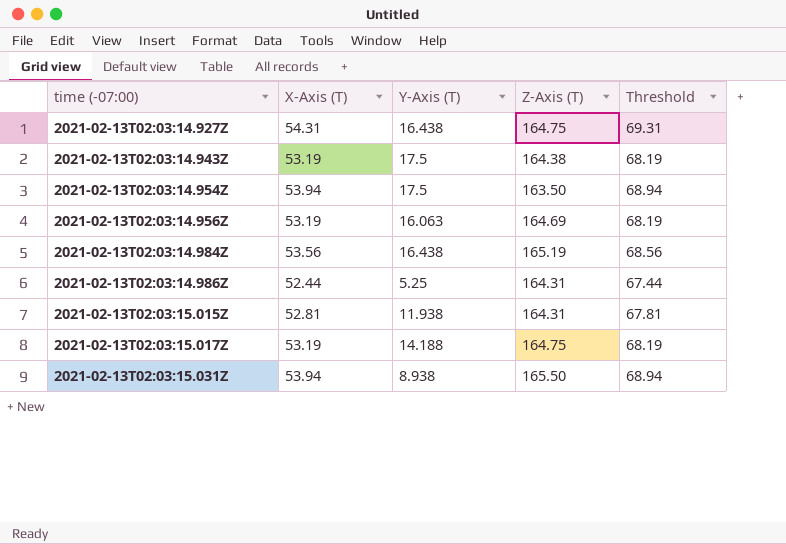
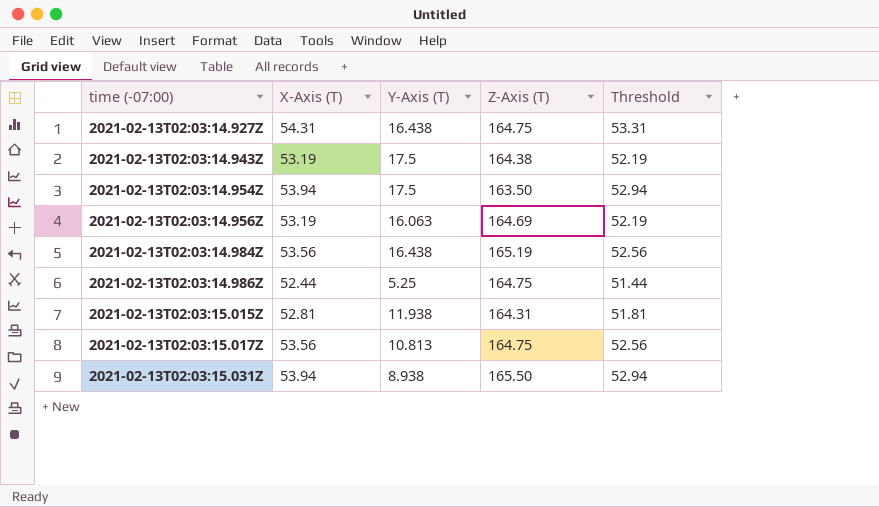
column Threshold | formula: [X-Axis (T)] + 15 -> [X-Axis (T)] - 1
2021-02-13T02:03:14.986Z | Z-Axis (T): 164.31 -> 164.75
2021-02-13T02:03:15.017Z | X-Axis (T): 53.19 -> 53.56
2021-02-13T02:03:15.017Z | Y-Axis (T): 14.188 -> 10.813

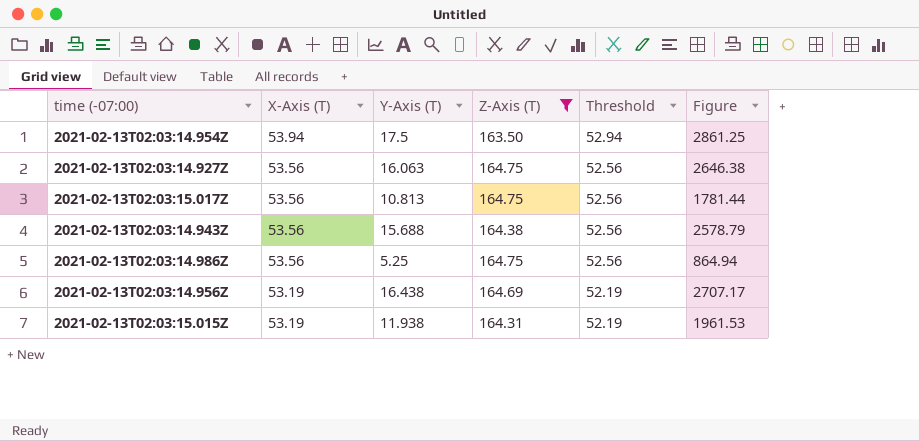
filter: none -> Z-Axis (T) <= 164.75
row order: time (-07:00) ascending -> X-Axis (T) descending
column Figure | formula: none -> [Y-Axis (T)] * [Z-Axis (T)]
2021-02-13T02:03:14.927Z | X-Axis (T): 54.31 -> 53.56
2021-02-13T02:03:14.927Z | Y-Axis (T): 16.438 -> 16.063
2021-02-13T02:03:14.927Z | Threshold: 53.31 -> 52.56
2021-02-13T02:03:14.943Z | X-Axis (T): 53.19 -> 53.56
2021-02-13T02:03:14.943Z | Y-Axis (T): 17.5 -> 15.688
2021-02-13T02:03:14.943Z | Threshold: 52.19 -> 52.56
2021-02-13T02:03:14.986Z | X-Axis (T): 52.44 -> 53.56
2021-02-13T02:03:14.986Z | Threshold: 51.44 -> 52.56
2021-02-13T02:03:14.956Z | Y-Axis (T): 16.063 -> 16.438
2021-02-13T02:03:15.015Z | X-Axis (T): 52.81 -> 53.19
2021-02-13T02:03:15.015Z | Threshold: 51.81 -> 52.19

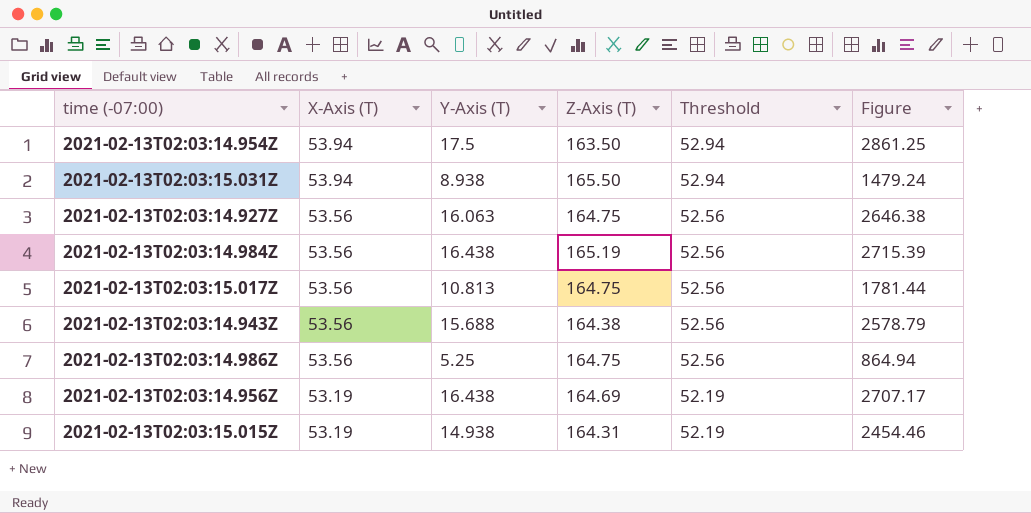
filter: Z-Axis (T) <= 164.75 -> none
2021-02-13T02:03:15.015Z | Y-Axis (T): 11.938 -> 14.938
2021-02-13T02:03:15.015Z | Figure: 1961.53 -> 2454.46

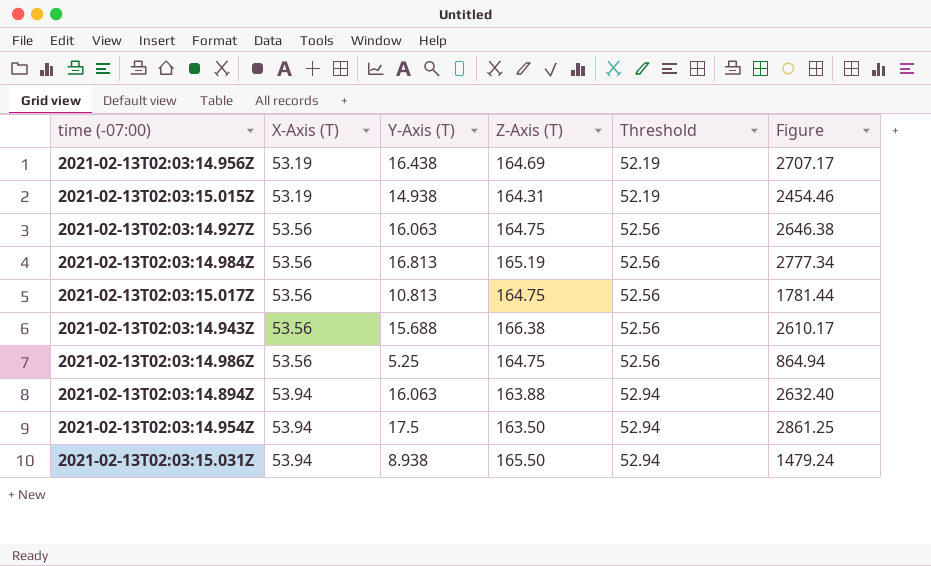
row order: X-Axis (T) descending -> X-Axis (T) ascending
2021-02-13T02:03:14.984Z | Y-Axis (T): 16.438 -> 16.813
2021-02-13T02:03:14.984Z | Figure: 2715.39 -> 2777.34
2021-02-13T02:03:14.943Z | Z-Axis (T): 164.38 -> 166.38
2021-02-13T02:03:14.943Z | Figure: 2578.79 -> 2610.17
row 2021-02-13T02:03:14.894Z: none -> 53.94 | 16.063 | 163.88 | 52.94 | 2632.40

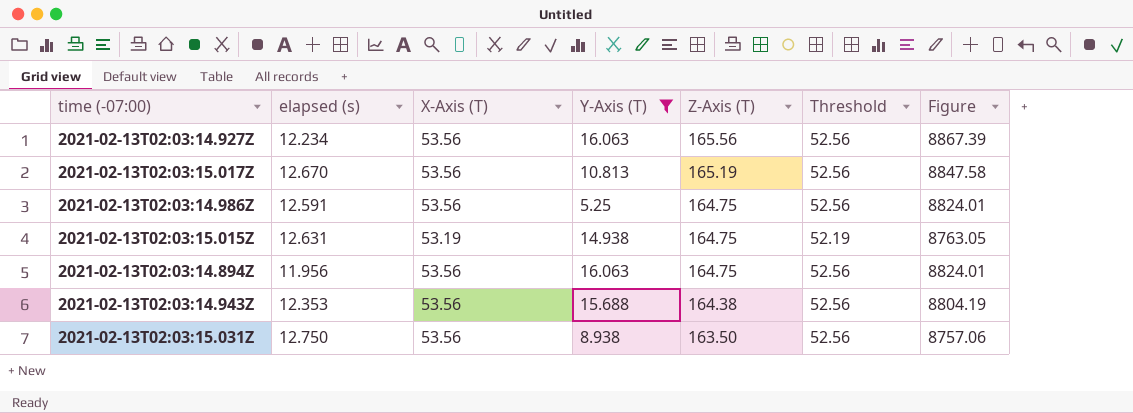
filter: none -> Y-Axis (T) <= 16.063
row order: X-Axis (T) ascending -> Z-Axis (T) descending
column elapsed (s) | position: none -> 2
column Figure | formula: [Y-Axis (T)] * [Z-Axis (T)] -> [X-Axis (T)] * [Z-Axis (T)]
2021-02-13T02:03:14.927Z | Z-Axis (T): 164.75 -> 165.56
2021-02-13T02:03:15.017Z | Z-Axis (T): 164.75 -> 165.19
2021-02-13T02:03:15.015Z | Z-Axis (T): 164.31 -> 164.75
2021-02-13T02:03:14.894Z | X-Axis (T): 53.94 -> 53.56
2021-02-13T02:03:14.894Z | Z-Axis (T): 163.88 -> 164.75
2021-02-13T02:03:14.894Z | Threshold: 52.94 -> 52.56
2021-02-13T02:03:14.943Z | Z-Axis (T): 166.38 -> 164.38
2021-02-13T02:03:15.031Z | X-Axis (T): 53.94 -> 53.56
2021-02-13T02:03:15.031Z | Z-Axis (T): 165.50 -> 163.50
2021-02-13T02:03:15.031Z | Threshold: 52.94 -> 52.56

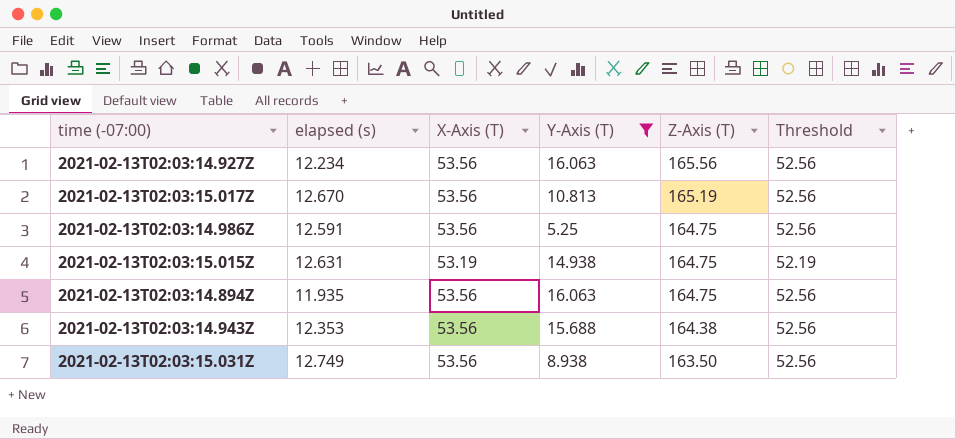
column Figure | formula: [X-Axis (T)] * [Z-Axis (T)] -> none
2021-02-13T02:03:14.894Z | elapsed (s): 11.956 -> 11.935
2021-02-13T02:03:15.031Z | elapsed (s): 12.750 -> 12.749

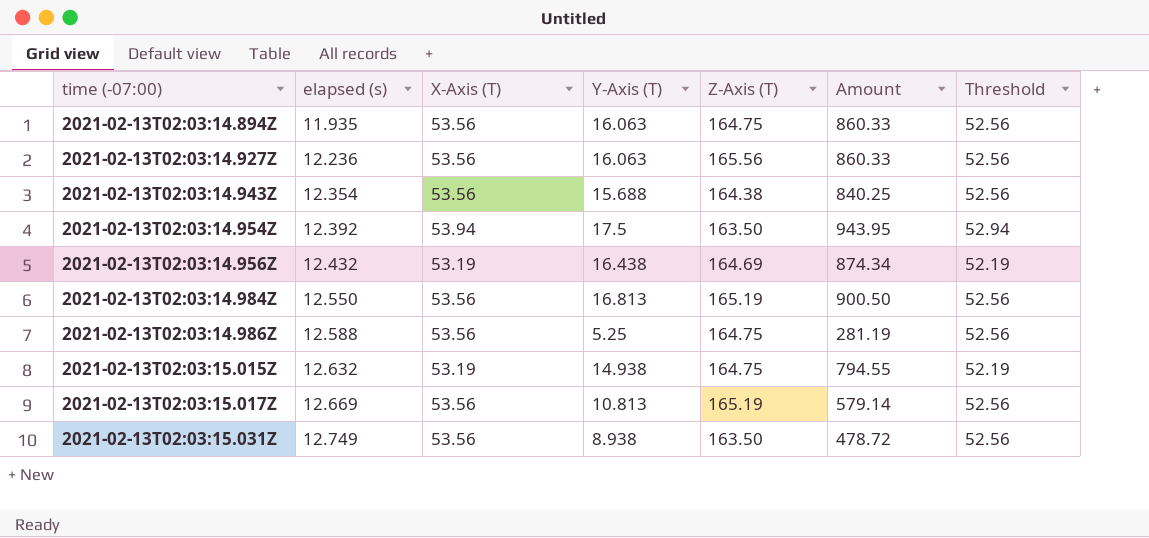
filter: Y-Axis (T) <= 16.063 -> none
row order: Z-Axis (T) descending -> time (-07:00) ascending
column Amount | formula: none -> [X-Axis (T)] * [Y-Axis (T)]
2021-02-13T02:03:14.927Z | elapsed (s): 12.234 -> 12.236
2021-02-13T02:03:14.943Z | elapsed (s): 12.353 -> 12.354
2021-02-13T02:03:14.986Z | elapsed (s): 12.591 -> 12.588
2021-02-13T02:03:15.015Z | elapsed (s): 12.631 -> 12.632
2021-02-13T02:03:15.017Z | elapsed (s): 12.670 -> 12.669

